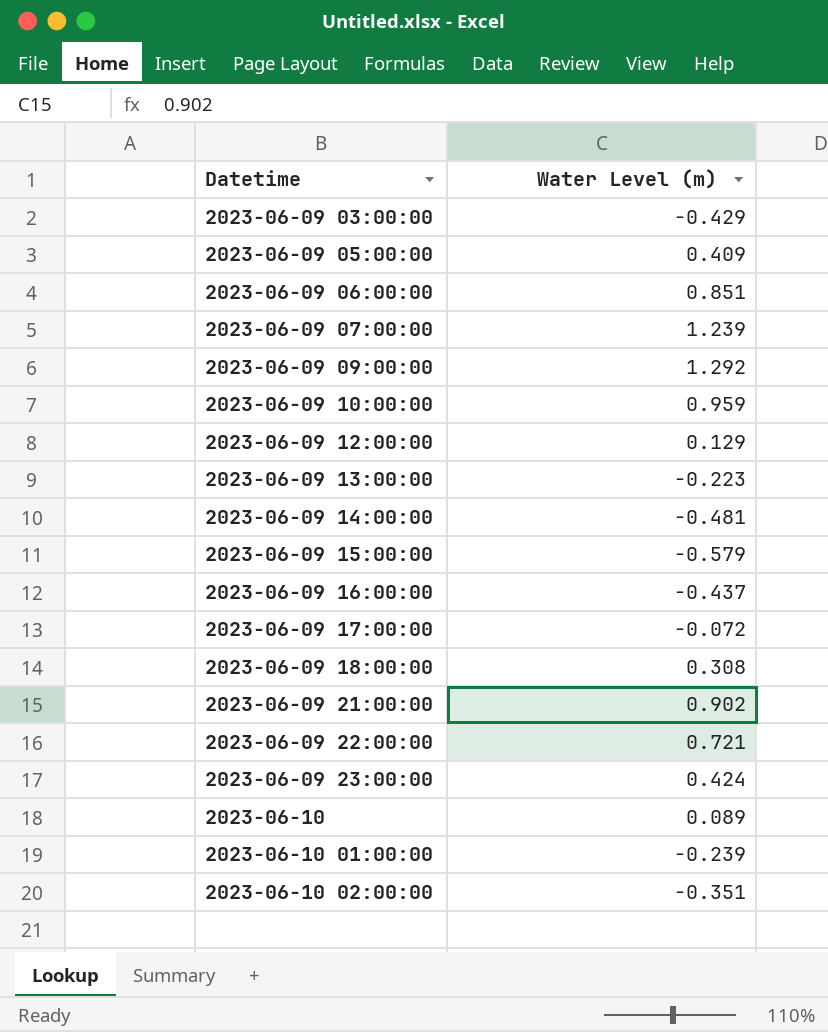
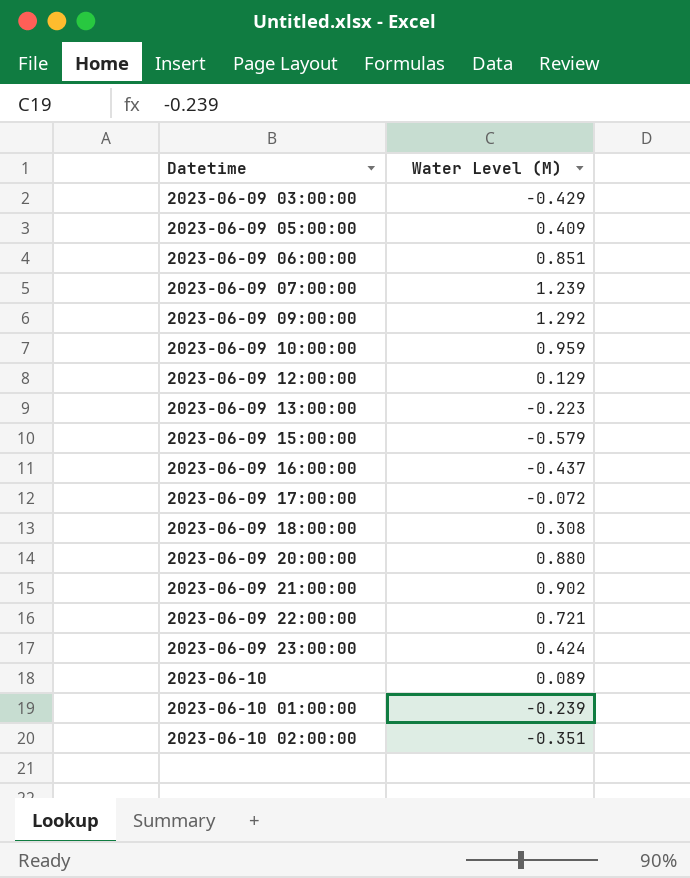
column name: Water Level (m) -> Water Level (M)
row 2023-06-09 14:00:00: -0.481 -> none
row 2023-06-09 20:00:00: none -> 0.880

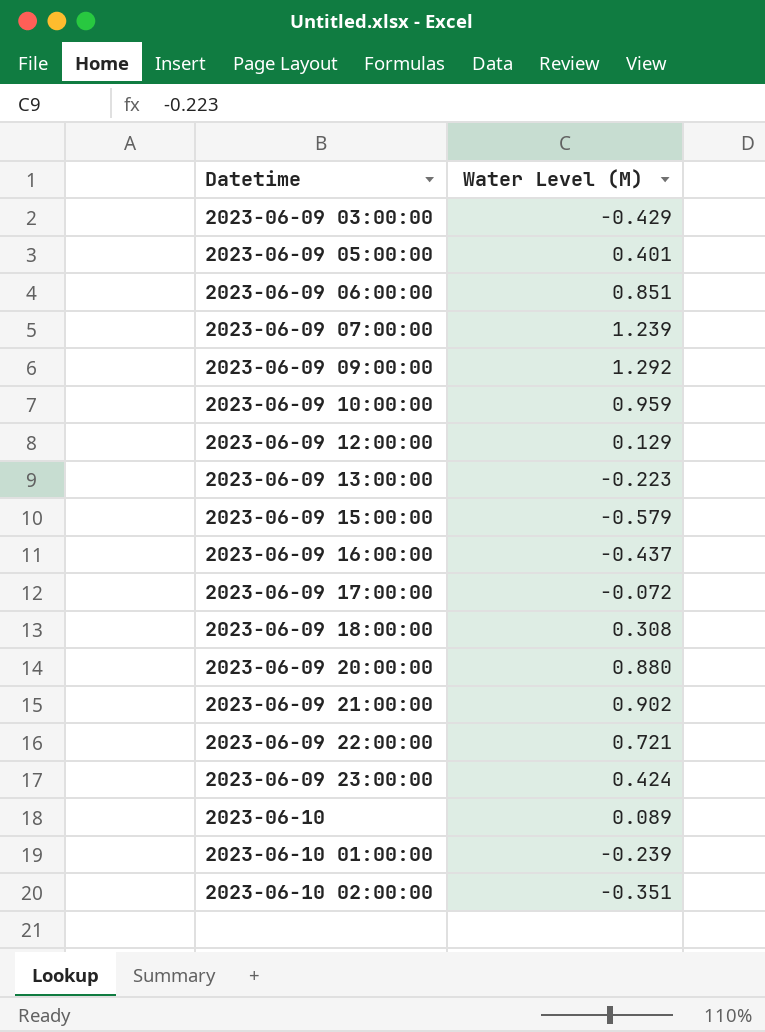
2023-06-09 05:00:00 | Water Level (M): 0.409 -> 0.401

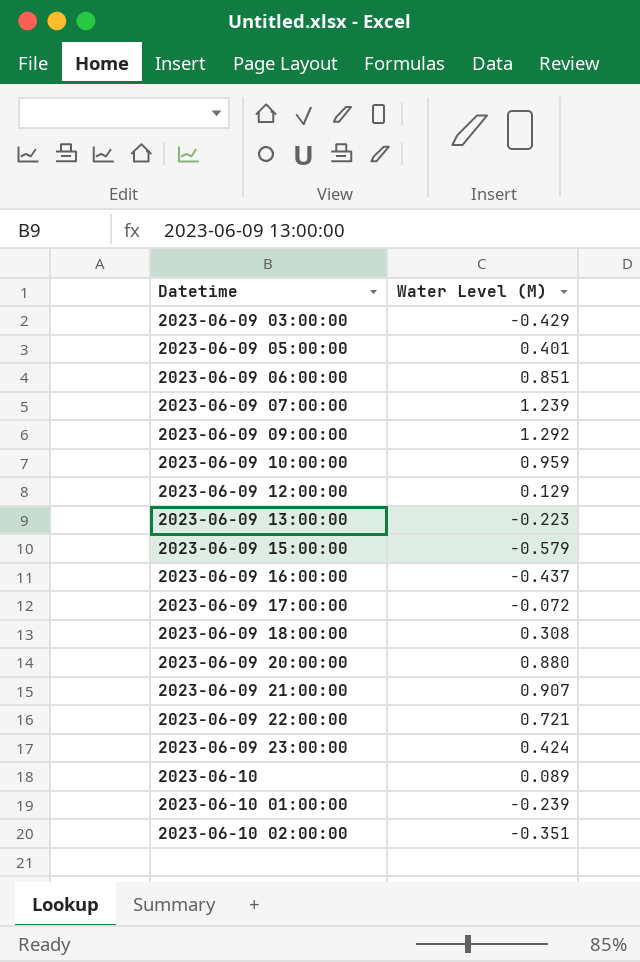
2023-06-09 21:00:00 | Water Level (M): 0.902 -> 0.907

